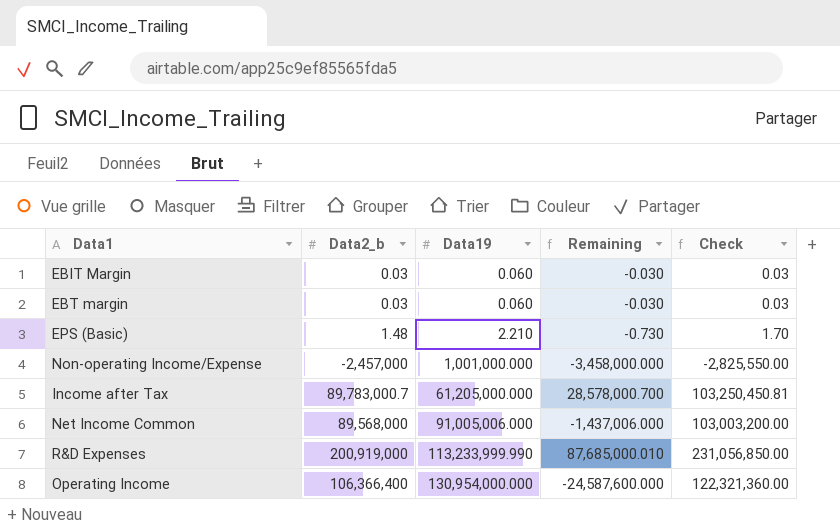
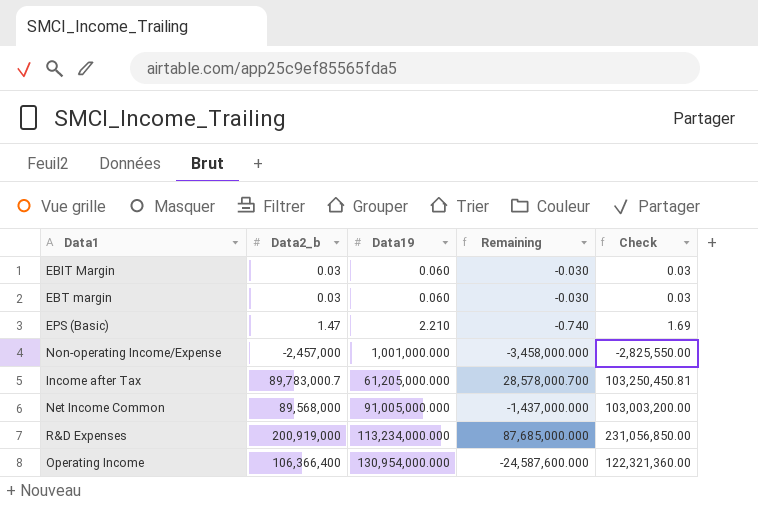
EPS (Basic) | Data2_b: 1.48 -> 1.47
EPS (Basic) | Remaining: -0.730 -> -0.740
EPS (Basic) | Check: 1.70 -> 1.69
Net Income Common | Data19: 91,005,006.000 -> 91,005,000.000
Net Income Common | Remaining: -1,437,006.000 -> -1,437,000.000
R&D Expenses | Data19: 113,233,999.990 -> 113,234,000.000
R&D Expenses | Remaining: 87,685,000.010 -> 87,685,000.000

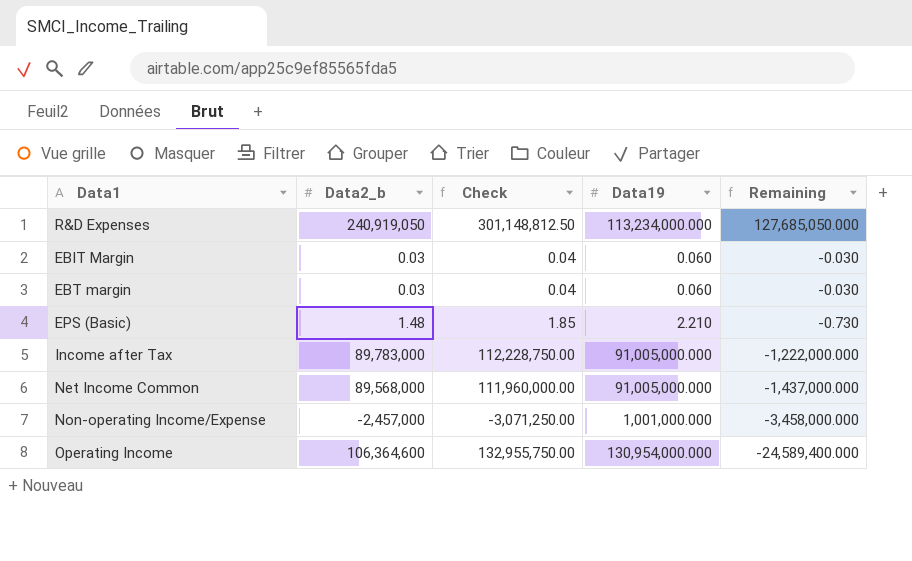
row order: Data19 ascending -> Remaining descending
column Check | formula: [Data2_b] * 1.15 -> [Data2_b] * 1.25
column Check | position: 5 -> 3
R&D Expenses | Data2_b: 200,919,000 -> 240,919,050
R&D Expenses | Remaining: 87,685,000.000 -> 127,685,050.000
EPS (Basic) | Data2_b: 1.47 -> 1.48
EPS (Basic) | Remaining: -0.740 -> -0.730
Income after Tax | Data2_b: 89,783,000.7 -> 89,783,000
Income after Tax | Data19: 61,205,000.000 -> 91,005,000.000
Income after Tax | Remaining: 28,578,000.700 -> -1,222,000.000
Operating Income | Data2_b: 106,366,400 -> 106,364,600
Operating Income | Remaining: -24,587,600.000 -> -24,589,400.000

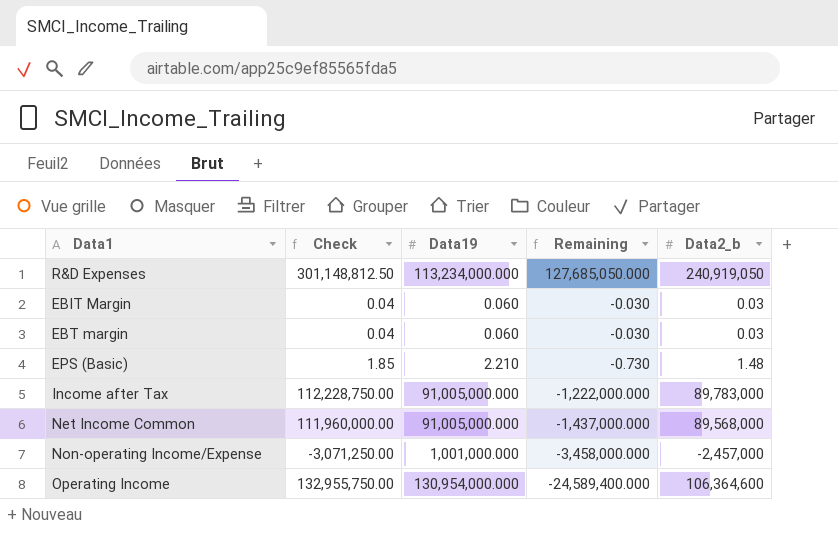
column Data2_b | position: 2 -> 5

